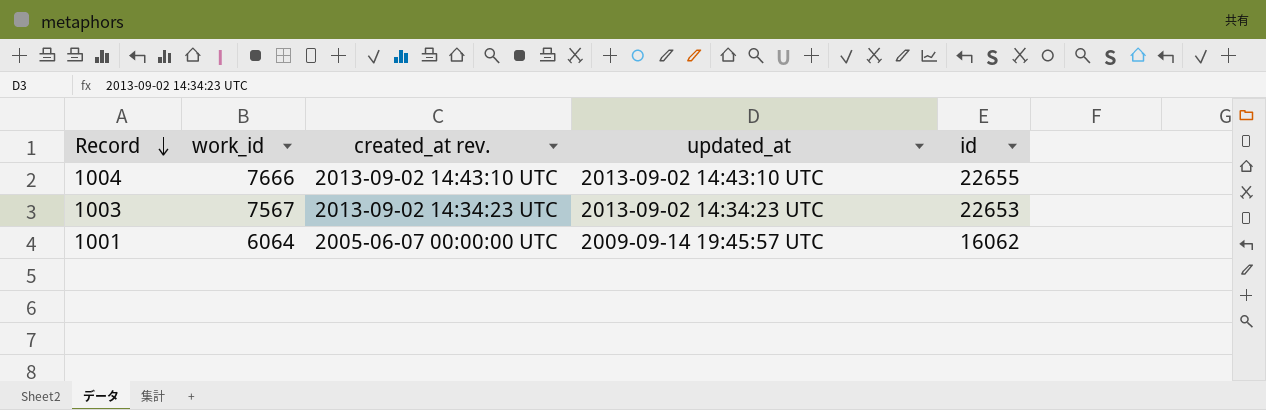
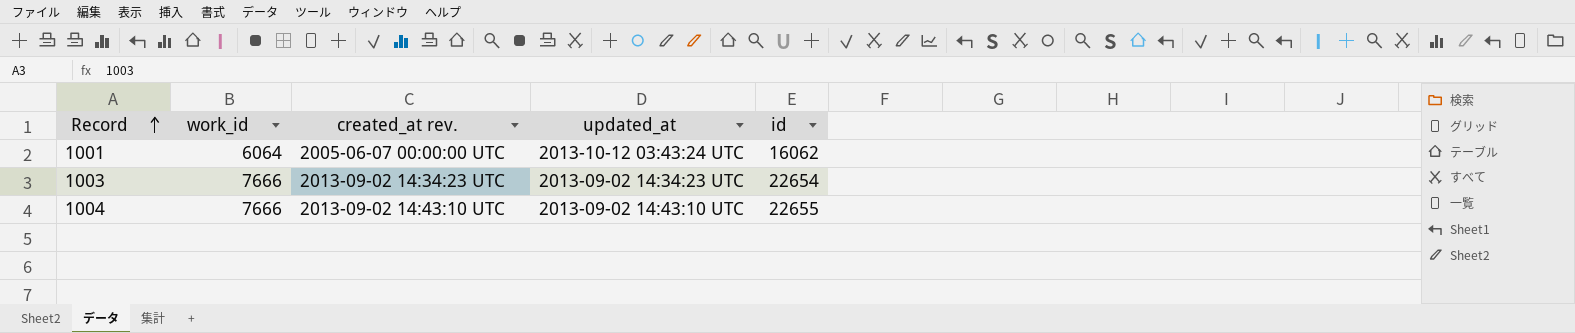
row order: Record descending -> Record ascending
1001 | updated_at: 2009-09-14 19:45:57 UTC -> 2013-10-12 03:43:24 UTC
1003 | work_id: 7567 -> 7666
1003 | id: 22653 -> 22654

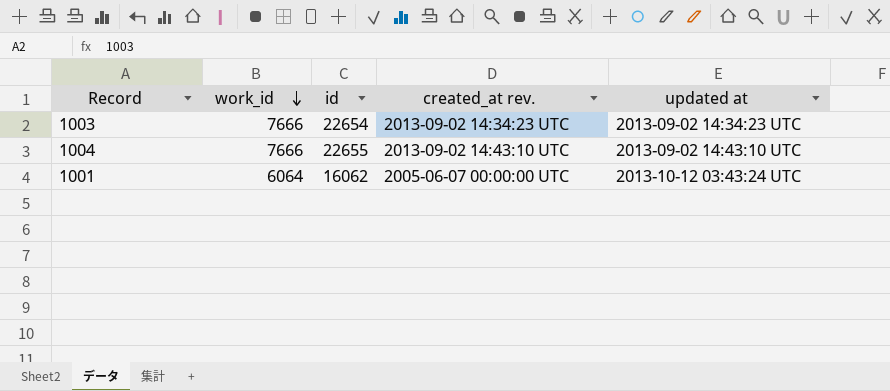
row order: Record ascending -> work_id descending
column id | position: 5 -> 3
column name: updated_at -> updated at

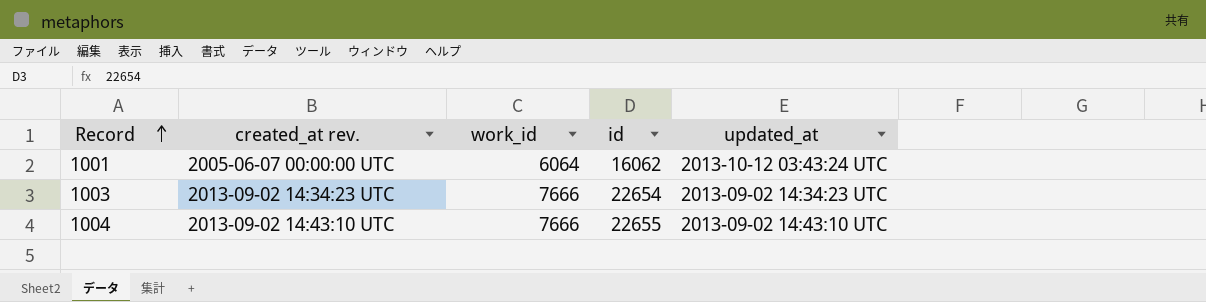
row order: work_id descending -> Record ascending
column created_at rev. | position: 4 -> 2
column name: updated at -> updated_at

